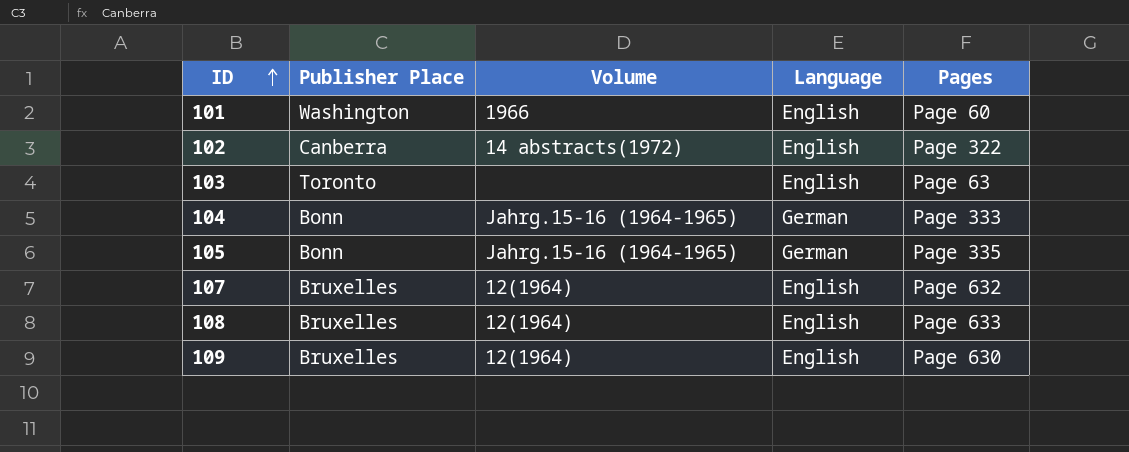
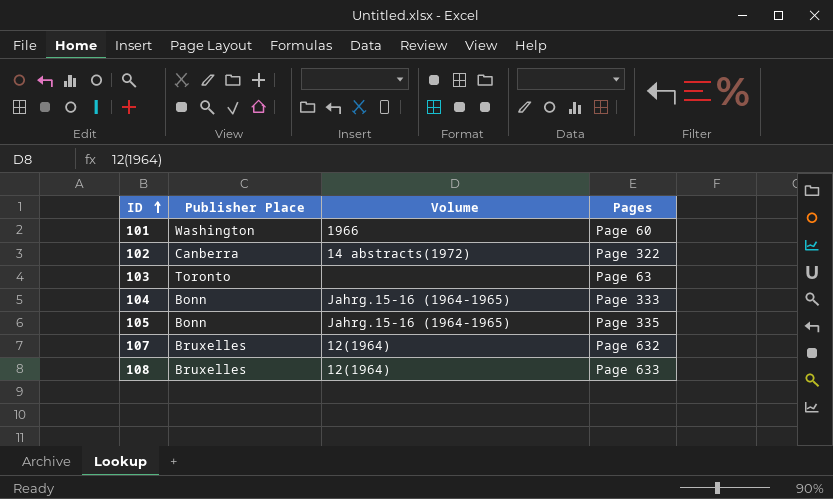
column Language | position: 4 -> none
row 109: Bruxelles | 12(1964) | English | Page 630 -> none

